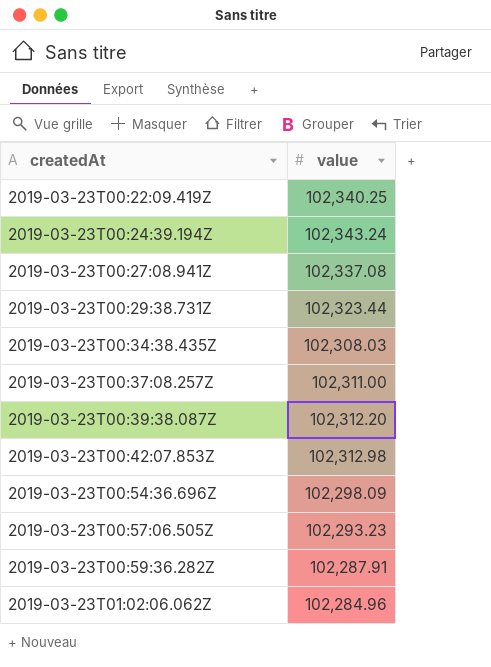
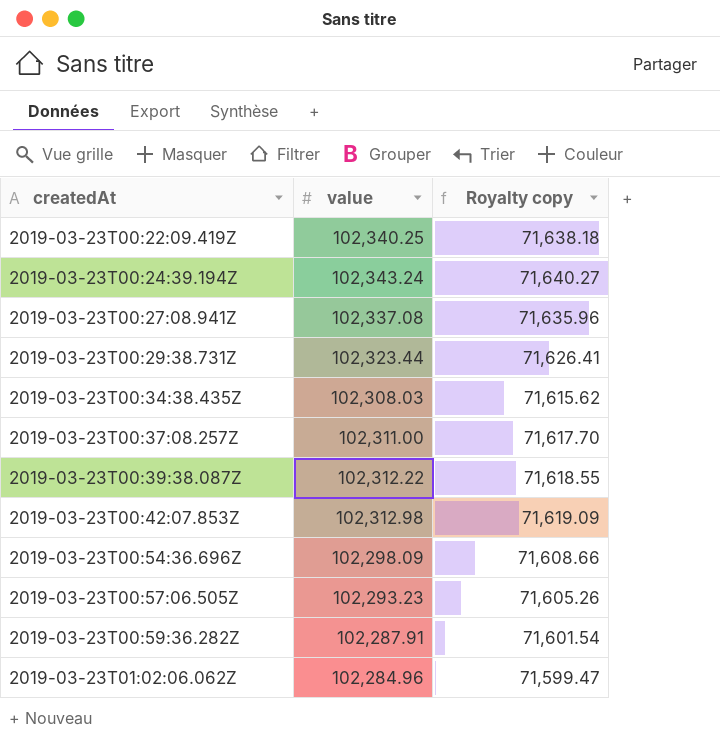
column Royalty copy | formula: none -> [value] * 0.7
2019-03-23T00:39:38.087Z | value: 102,312.20 -> 102,312.22

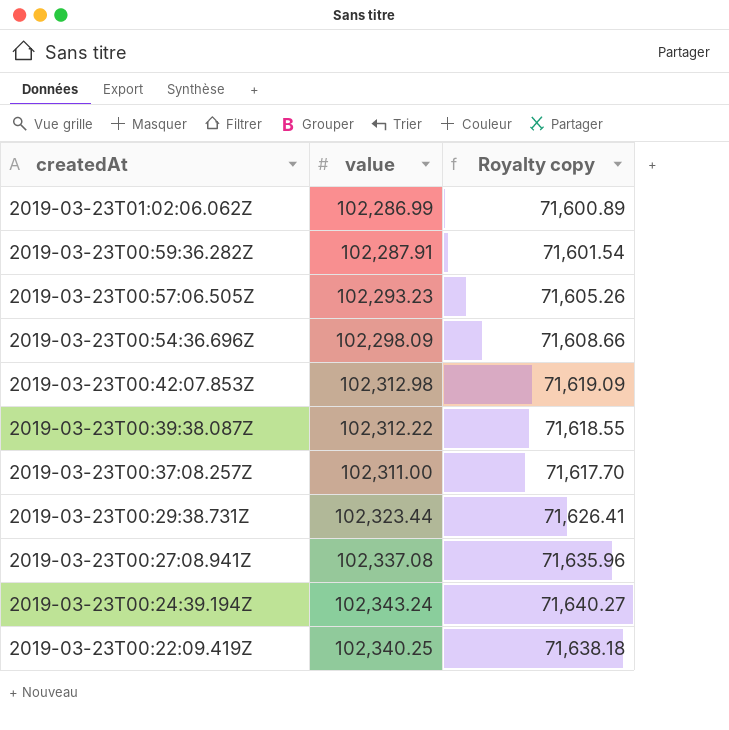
row order: createdAt ascending -> createdAt descending
row 2019-03-23T00:34:38.435Z: 102,308.03 | 71,615.62 -> none
2019-03-23T01:02:06.062Z | value: 102,284.96 -> 102,286.99
2019-03-23T01:02:06.062Z | Royalty copy: 71,599.47 -> 71,600.89

